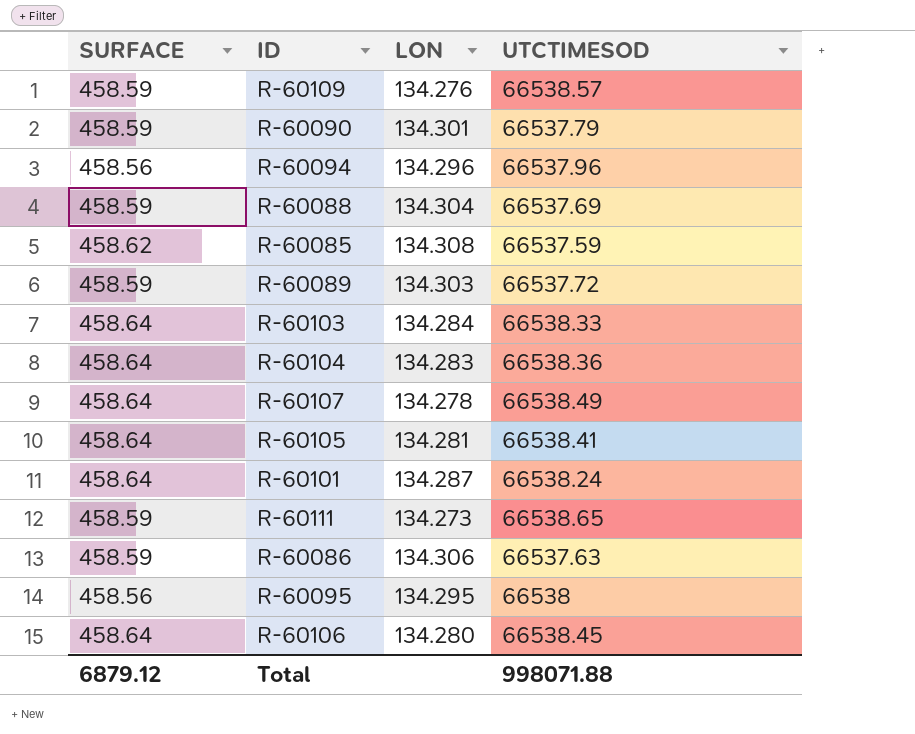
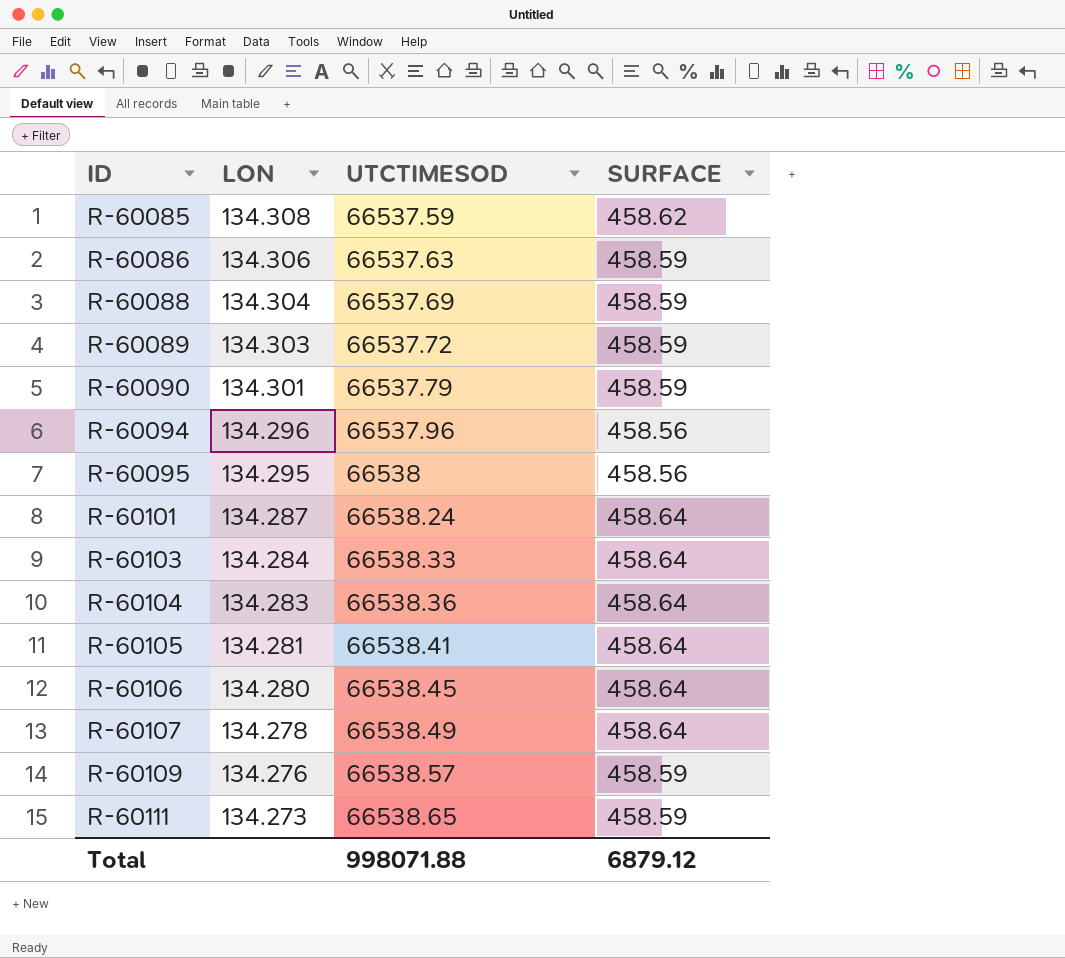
row order: none -> ID ascending
column SURFACE | position: 1 -> 4

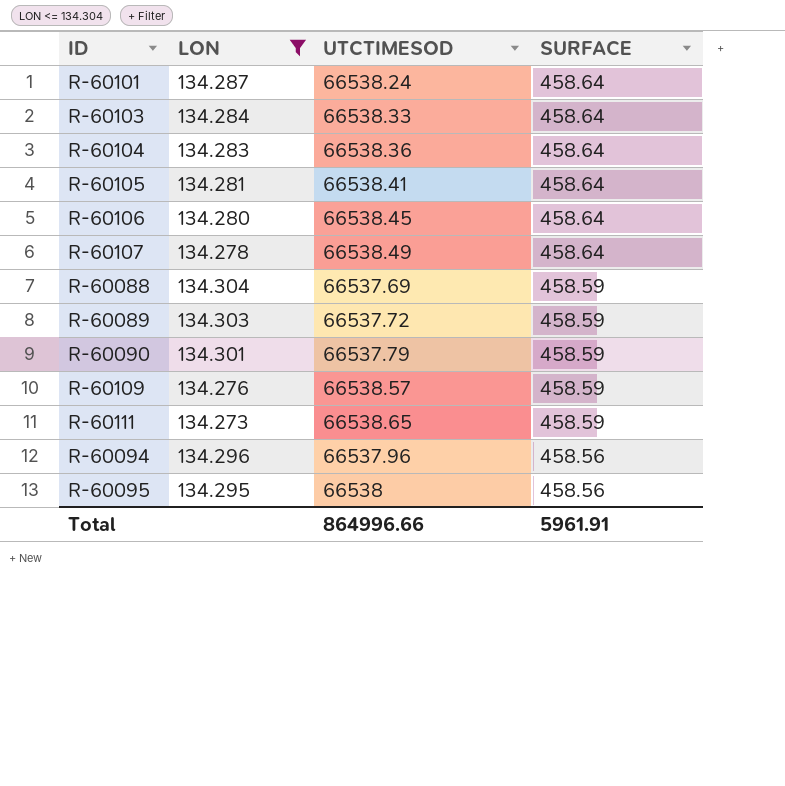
filter: none -> LON <= 134.304
row order: ID ascending -> SURFACE descending
Total | UTCTIMESOD: 998071.88 -> 864996.66
Total | SURFACE: 6879.12 -> 5961.91

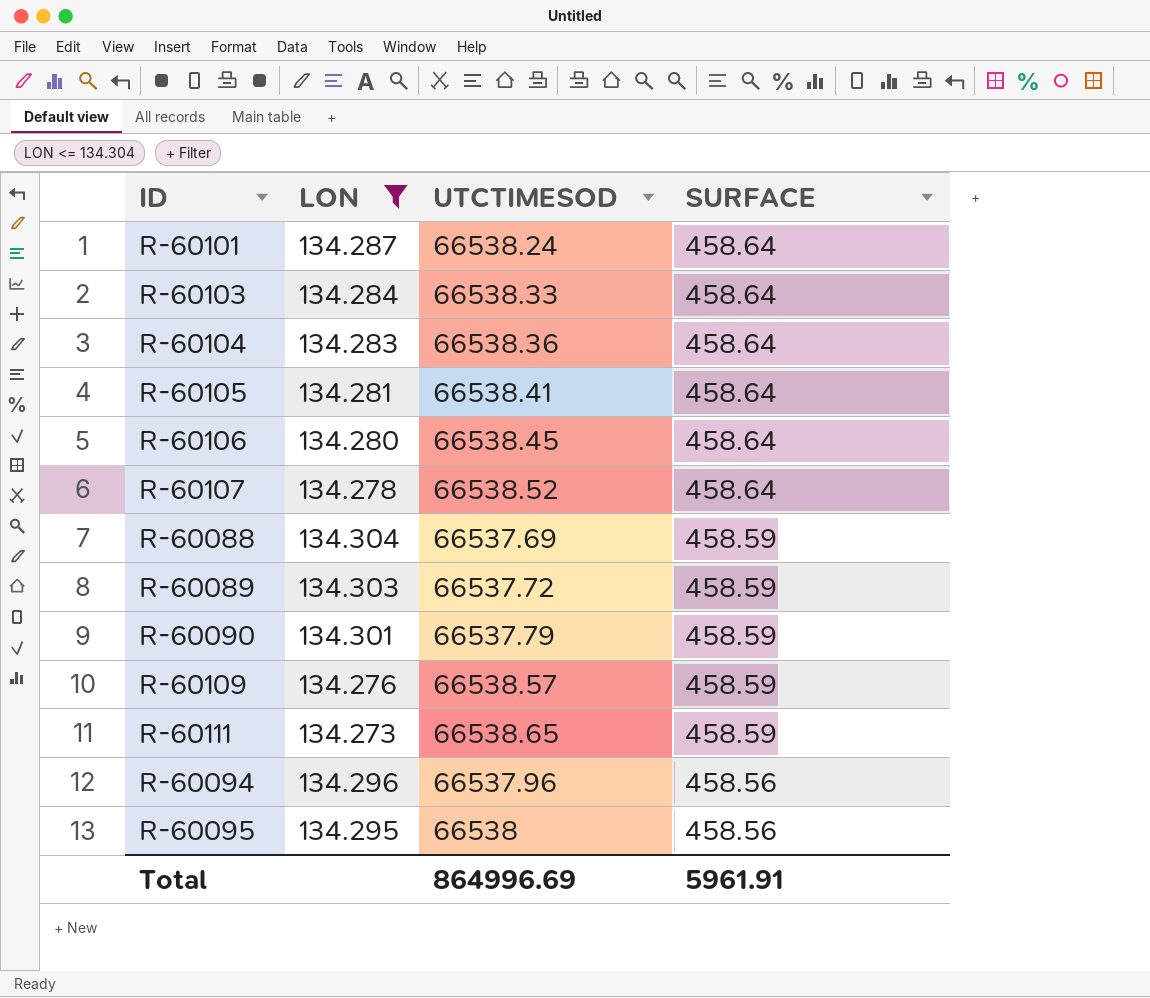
R-60107 | UTCTIMESOD: 66538.49 -> 66538.52
Total | UTCTIMESOD: 864996.66 -> 864996.69

